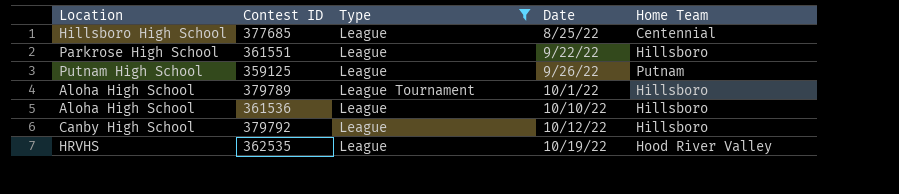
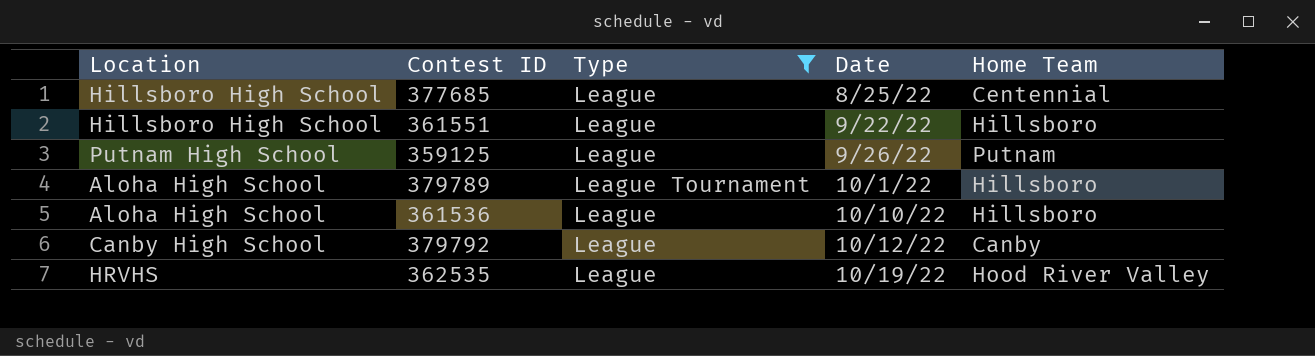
361551 | Location: Parkrose High School -> Hillsboro High School
379792 | Home Team: Hillsboro -> Canby

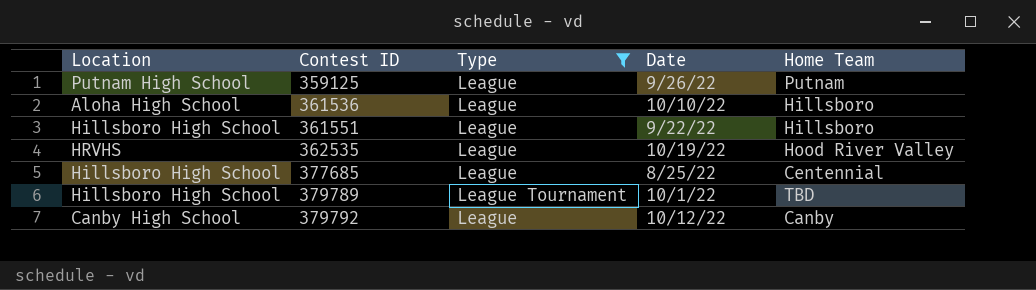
row order: Date ascending -> Contest ID ascending
379789 | Location: Aloha High School -> Hillsboro High School
379789 | Home Team: Hillsboro -> TBD

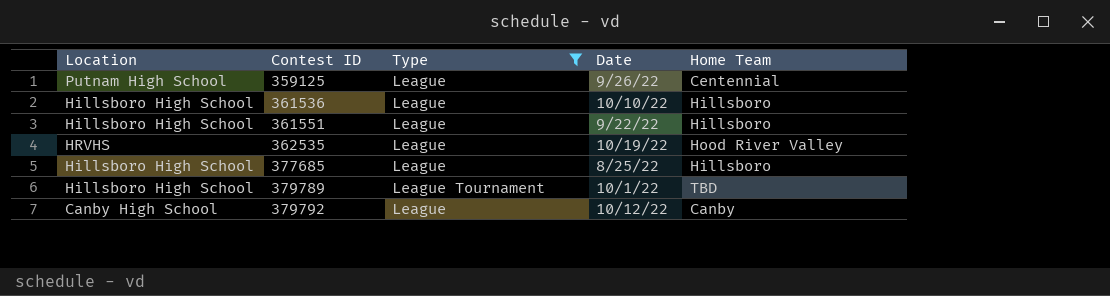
359125 | Home Team: Putnam -> Centennial
361536 | Location: Aloha High School -> Hillsboro High School
377685 | Home Team: Centennial -> Hillsboro

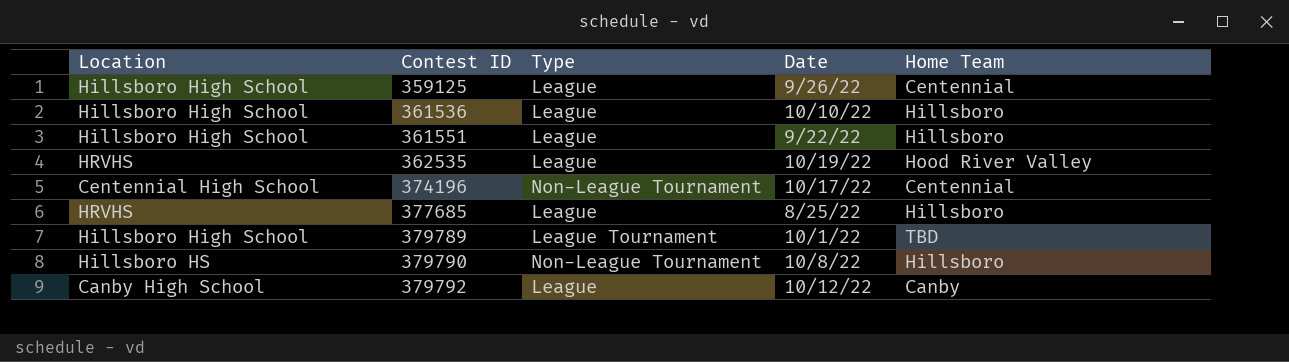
filter: Type != Non-League Tournament -> none
359125 | Location: Putnam High School -> Hillsboro High School
377685 | Location: Hillsboro High School -> HRVHS

